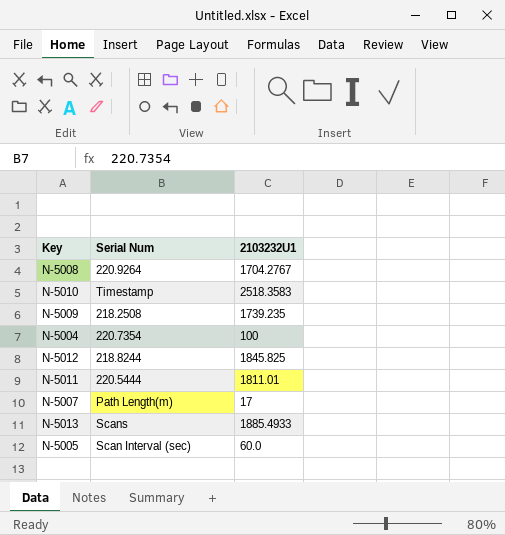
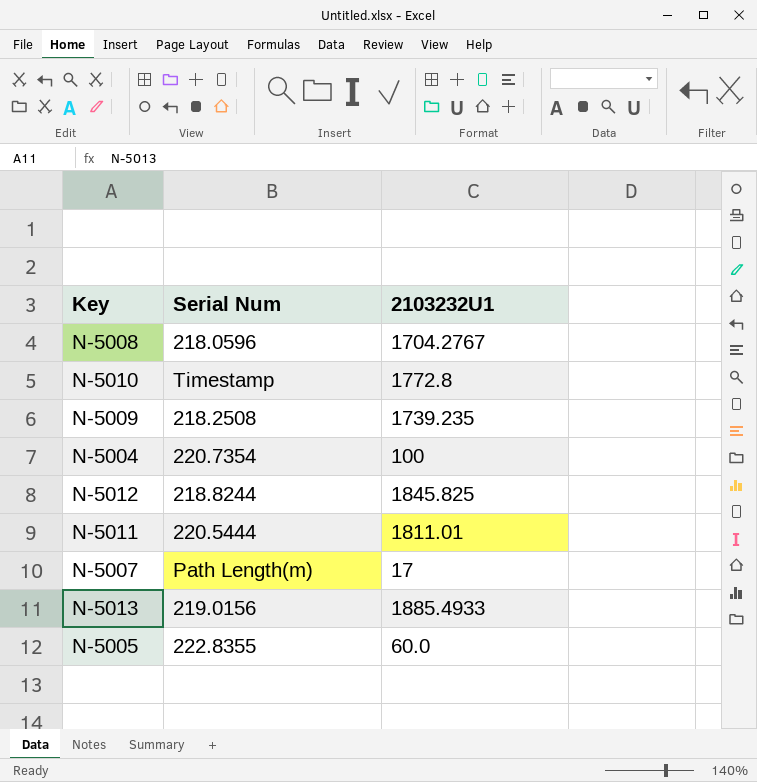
N-5008 | Serial Num: 220.9264 -> 218.0596
N-5010 | 2103232U1: 2518.3583 -> 1772.8
N-5013 | Serial Num: Scans -> 219.0156
N-5005 | Serial Num: Scan Interval (sec) -> 222.8355

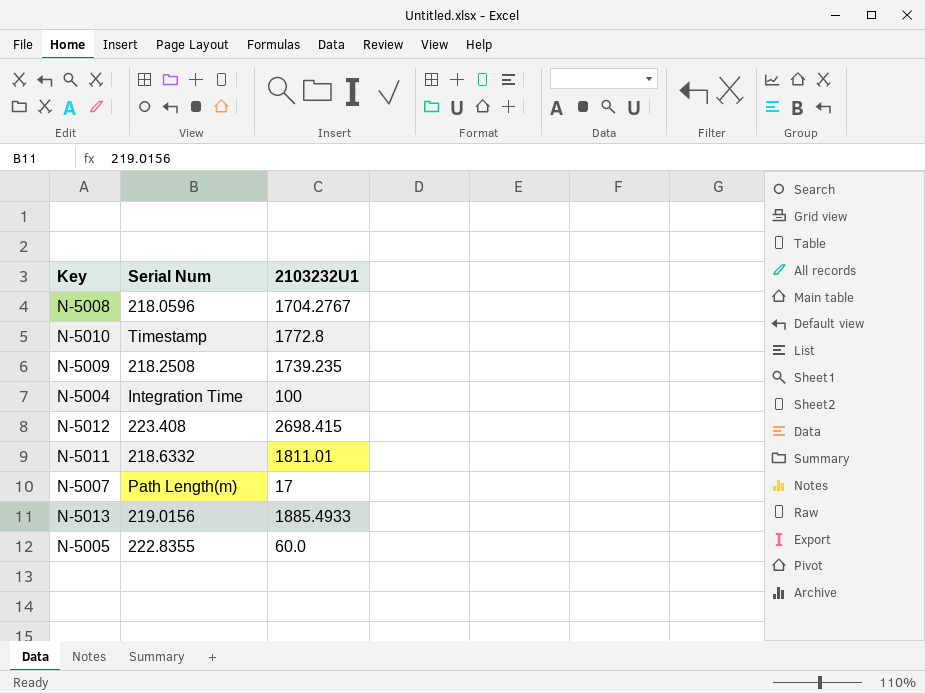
N-5004 | Serial Num: 220.7354 -> Integration Time
N-5012 | Serial Num: 218.8244 -> 223.408
N-5012 | 2103232U1: 1845.825 -> 2698.415
N-5011 | Serial Num: 220.5444 -> 218.6332

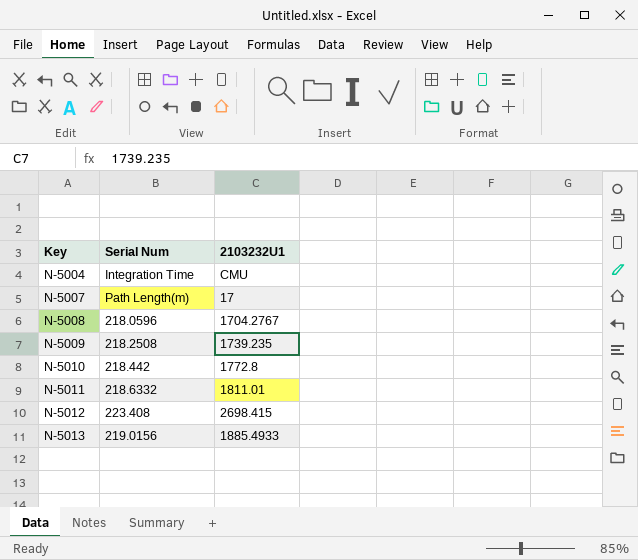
row order: none -> Key ascending
row N-5005: 222.8355 | 60.0 -> none
N-5004 | 2103232U1: 100 -> CMU
N-5010 | Serial Num: Timestamp -> 218.442

